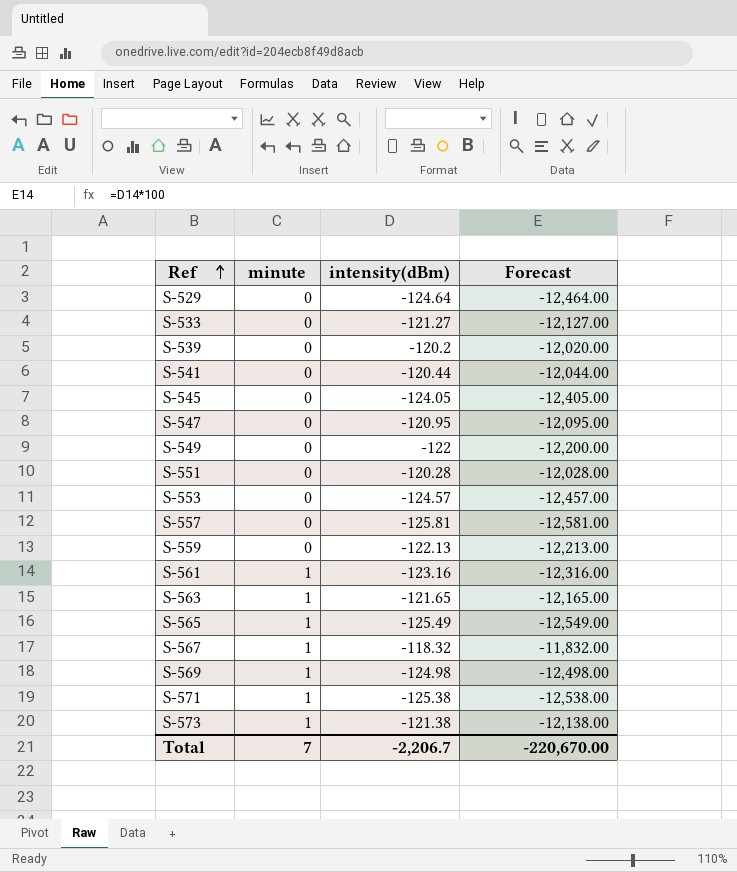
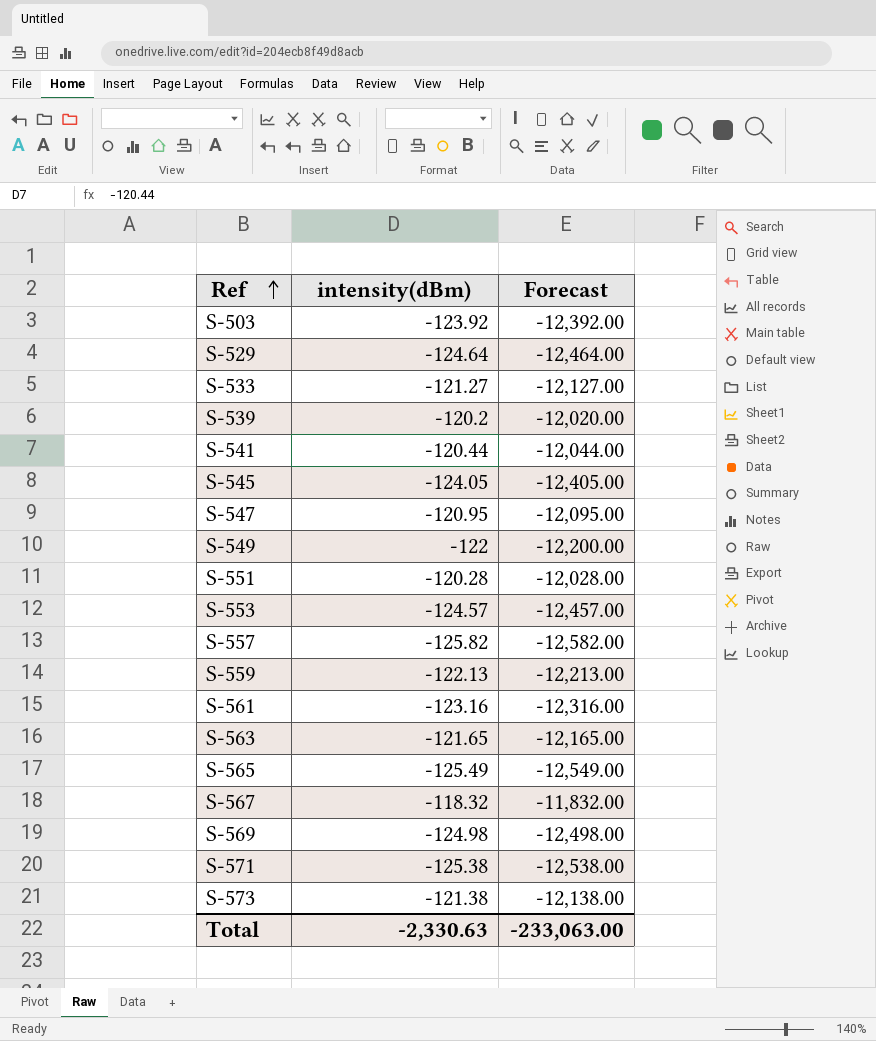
column minute | position: 2 -> none
row S-503: none -> -123.92 | -12,392.00
S-557 | intensity(dBm): -125.81 -> -125.82
S-557 | Forecast: -12,581.00 -> -12,582.00
Total | intensity(dBm): -2,206.7 -> -2,330.63
Total | Forecast: -220,670.00 -> -233,063.00

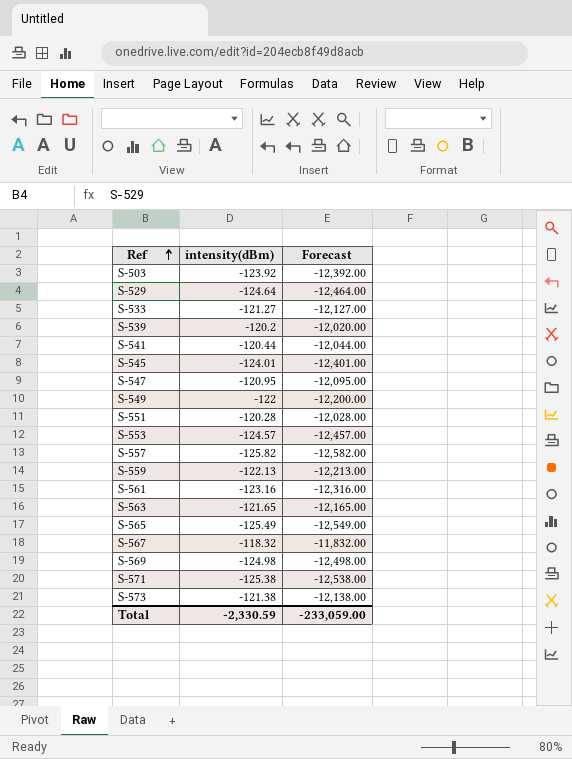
S-545 | intensity(dBm): -124.05 -> -124.01
S-545 | Forecast: -12,405.00 -> -12,401.00
Total | intensity(dBm): -2,330.63 -> -2,330.59
Total | Forecast: -233,063.00 -> -233,059.00

